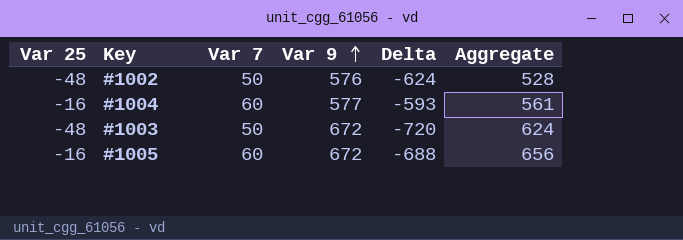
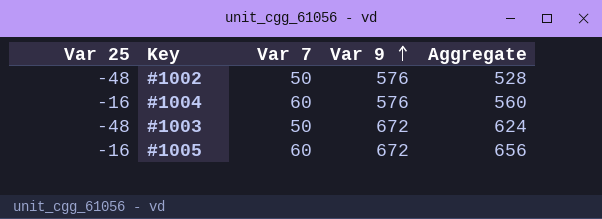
column Delta | formula: [Var 25] - [Var 9] -> none
#1004 | Var 9: 577 -> 576
#1004 | Aggregate: 561 -> 560

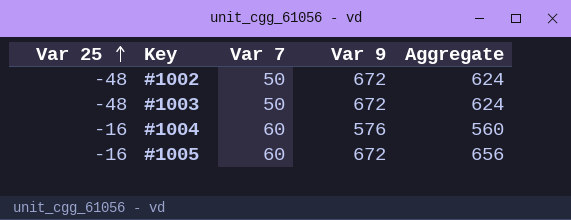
row order: Var 9 ascending -> Var 25 ascending
#1002 | Var 9: 576 -> 672
#1002 | Aggregate: 528 -> 624

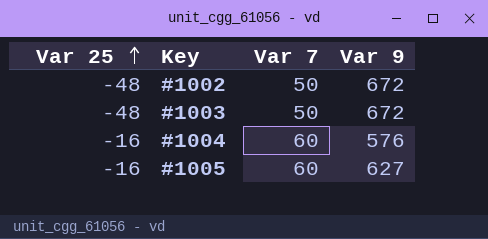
column Aggregate | formula: [Var 25] + [Var 9] -> none
#1005 | Var 9: 672 -> 627

